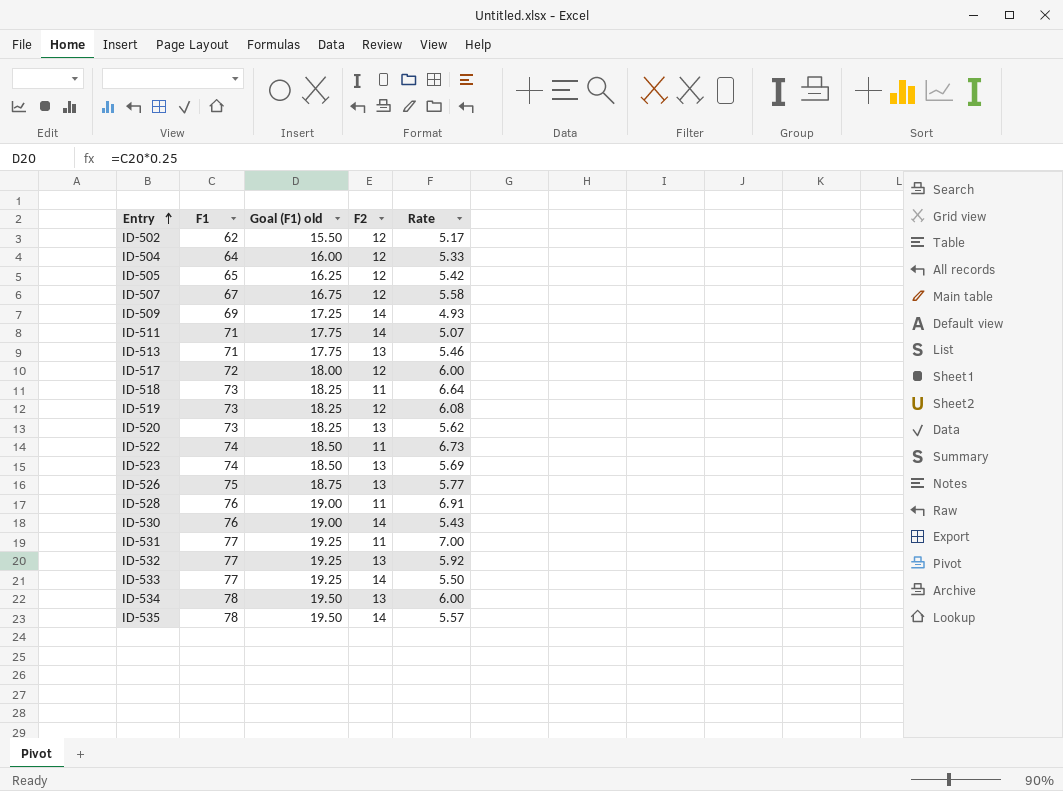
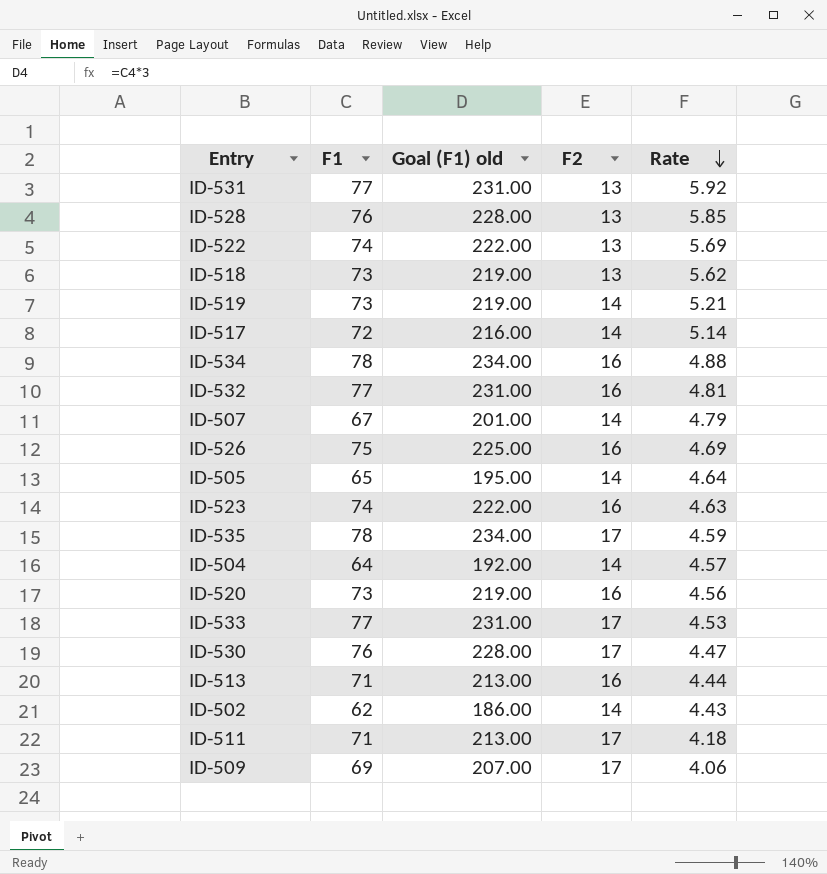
row order: Entry ascending -> Rate descending
column Goal (F1) old | formula: [F1] * 0.25 -> [F1] * 3
ID-531 | F2: 11 -> 13
ID-531 | Rate: 7.00 -> 5.92
ID-528 | F2: 11 -> 13
ID-528 | Rate: 6.91 -> 5.85
ID-522 | F2: 11 -> 13
ID-522 | Rate: 6.73 -> 5.69
ID-518 | F2: 11 -> 13
ID-518 | Rate: 6.64 -> 5.62
ID-519 | F2: 12 -> 14
ID-519 | Rate: 6.08 -> 5.21
ID-517 | F2: 12 -> 14
ID-517 | Rate: 6.00 -> 5.14
ID-534 | F2: 13 -> 16
ID-534 | Rate: 6.00 -> 4.88
ID-532 | F2: 13 -> 16
ID-532 | Rate: 5.92 -> 4.81
ID-507 | F2: 12 -> 14
ID-507 | Rate: 5.58 -> 4.79
ID-526 | F2: 13 -> 16
ID-526 | Rate: 5.77 -> 4.69
ID-505 | F2: 12 -> 14
ID-505 | Rate: 5.42 -> 4.64
ID-523 | F2: 13 -> 16
ID-523 | Rate: 5.69 -> 4.63
ID-535 | F2: 14 -> 17
ID-535 | Rate: 5.57 -> 4.59
ID-504 | F2: 12 -> 14
ID-504 | Rate: 5.33 -> 4.57
ID-520 | F2: 13 -> 16
ID-520 | Rate: 5.62 -> 4.56
ID-533 | F2: 14 -> 17
ID-533 | Rate: 5.50 -> 4.53
ID-530 | F2: 14 -> 17
ID-530 | Rate: 5.43 -> 4.47
ID-513 | F2: 13 -> 16
ID-513 | Rate: 5.46 -> 4.44
ID-502 | F2: 12 -> 14
ID-502 | Rate: 5.17 -> 4.43
ID-511 | F2: 14 -> 17
ID-511 | Rate: 5.07 -> 4.18
ID-509 | F2: 14 -> 17
ID-509 | Rate: 4.93 -> 4.06

